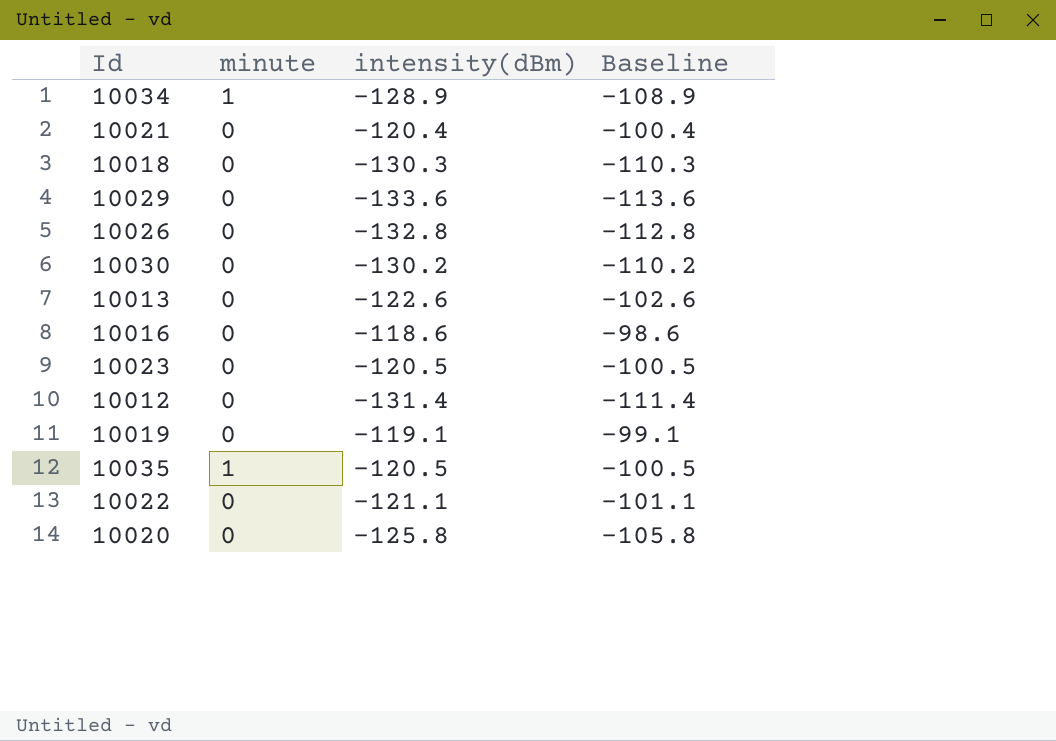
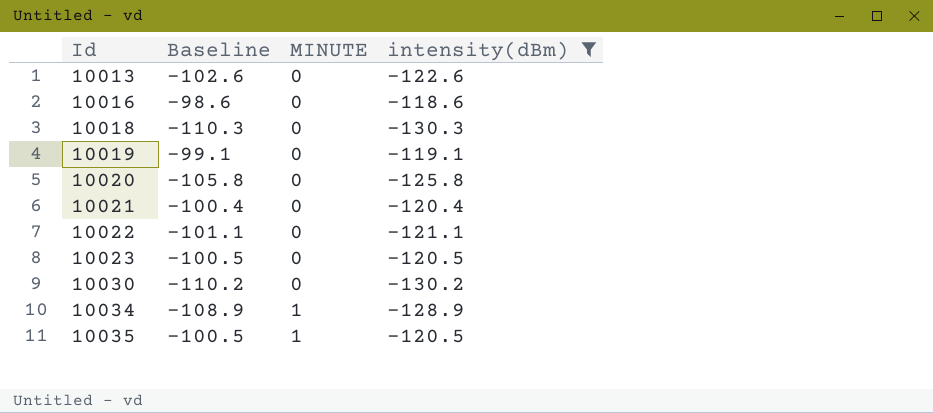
filter: none -> intensity(dBm) >= -130.3
row order: none -> Id ascending
column Baseline | position: 4 -> 2
column name: minute -> MINUTE

